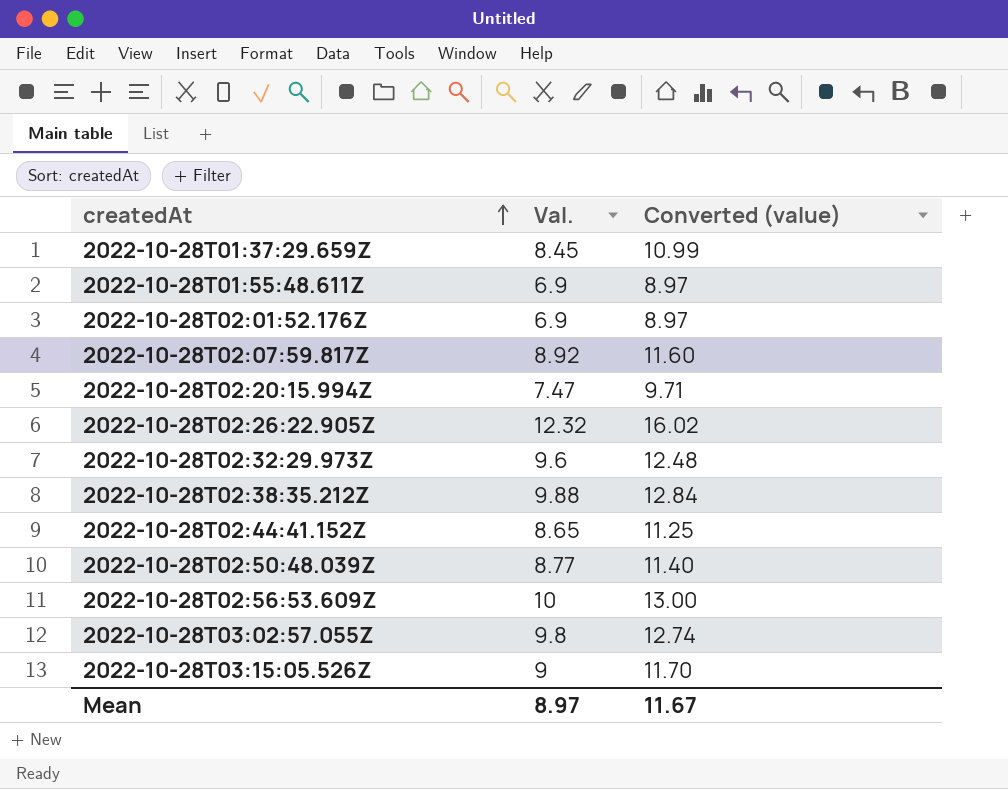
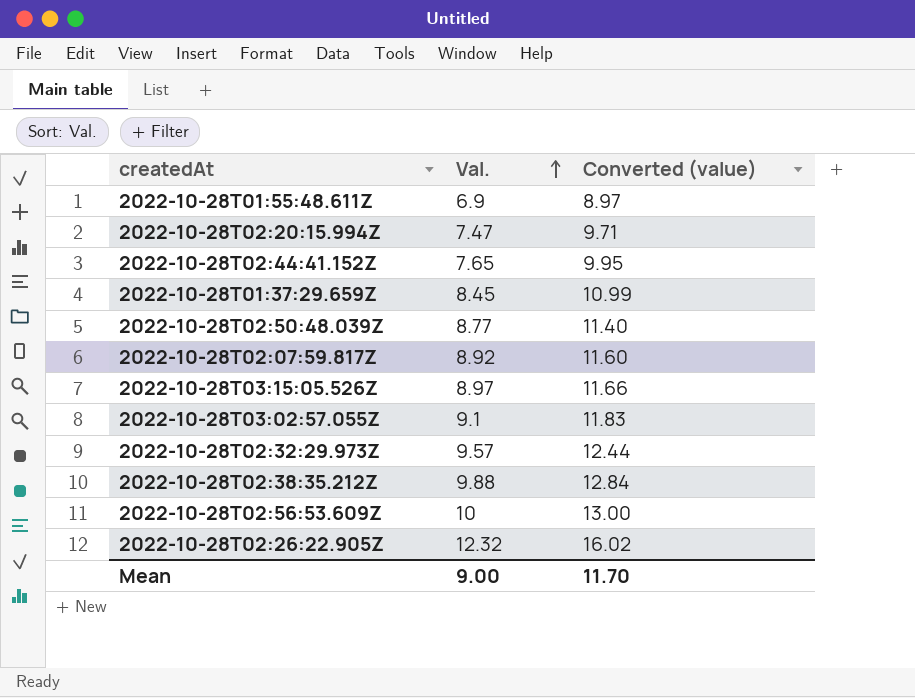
row order: createdAt ascending -> Val. ascending
row 2022-10-28T02:01:52.176Z: 6.9 | 8.97 -> none
2022-10-28T02:44:41.152Z | Val.: 8.65 -> 7.65
2022-10-28T02:44:41.152Z | Converted (value): 11.25 -> 9.95
2022-10-28T03:15:05.526Z | Val.: 9 -> 8.97
2022-10-28T03:15:05.526Z | Converted (value): 11.70 -> 11.66
2022-10-28T03:02:57.055Z | Val.: 9.8 -> 9.1
2022-10-28T03:02:57.055Z | Converted (value): 12.74 -> 11.83
2022-10-28T02:32:29.973Z | Val.: 9.6 -> 9.57
2022-10-28T02:32:29.973Z | Converted (value): 12.48 -> 12.44
Mean | Val.: 8.97 -> 9.00
Mean | Converted (value): 11.67 -> 11.70

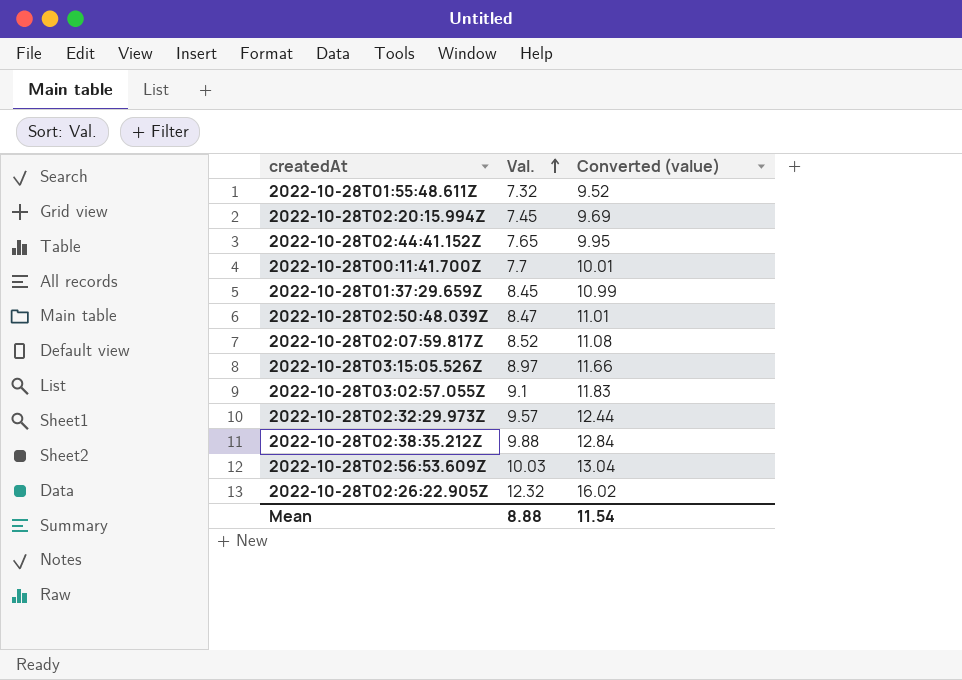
2022-10-28T01:55:48.611Z | Val.: 6.9 -> 7.32
2022-10-28T01:55:48.611Z | Converted (value): 8.97 -> 9.52
2022-10-28T02:20:15.994Z | Val.: 7.47 -> 7.45
2022-10-28T02:20:15.994Z | Converted (value): 9.71 -> 9.69
row 2022-10-28T00:11:41.700Z: none -> 7.7 | 10.01
2022-10-28T02:50:48.039Z | Val.: 8.77 -> 8.47
2022-10-28T02:50:48.039Z | Converted (value): 11.40 -> 11.01
2022-10-28T02:07:59.817Z | Val.: 8.92 -> 8.52
2022-10-28T02:07:59.817Z | Converted (value): 11.60 -> 11.08
2022-10-28T02:56:53.609Z | Val.: 10 -> 10.03
2022-10-28T02:56:53.609Z | Converted (value): 13.00 -> 13.04
Mean | Val.: 9.00 -> 8.88
Mean | Converted (value): 11.70 -> 11.54

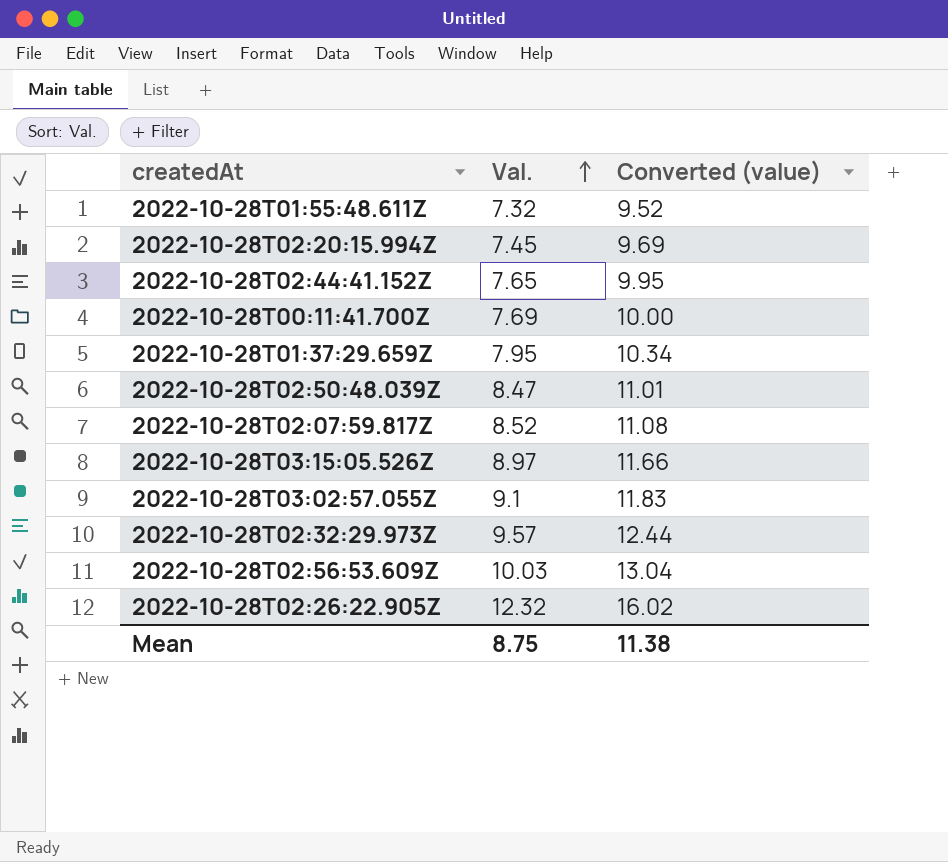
row 2022-10-28T02:38:35.212Z: 9.88 | 12.84 -> none
2022-10-28T00:11:41.700Z | Val.: 7.7 -> 7.69
2022-10-28T00:11:41.700Z | Converted (value): 10.01 -> 10.00
2022-10-28T01:37:29.659Z | Val.: 8.45 -> 7.95
2022-10-28T01:37:29.659Z | Converted (value): 10.99 -> 10.34
Mean | Val.: 8.88 -> 8.75
Mean | Converted (value): 11.54 -> 11.38

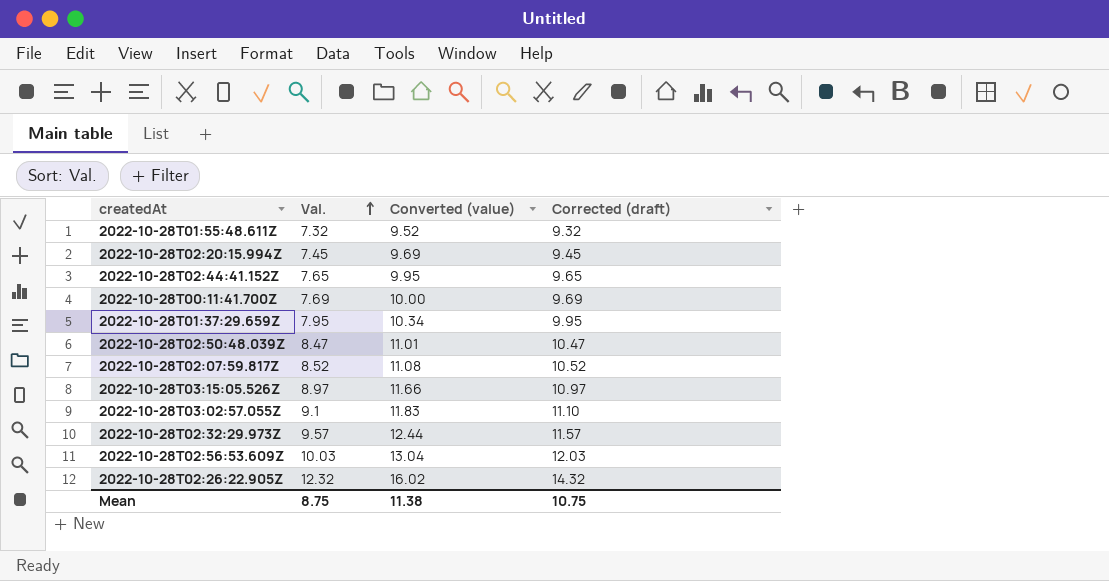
column Corrected (draft) | formula: none -> [Val.] + 2

